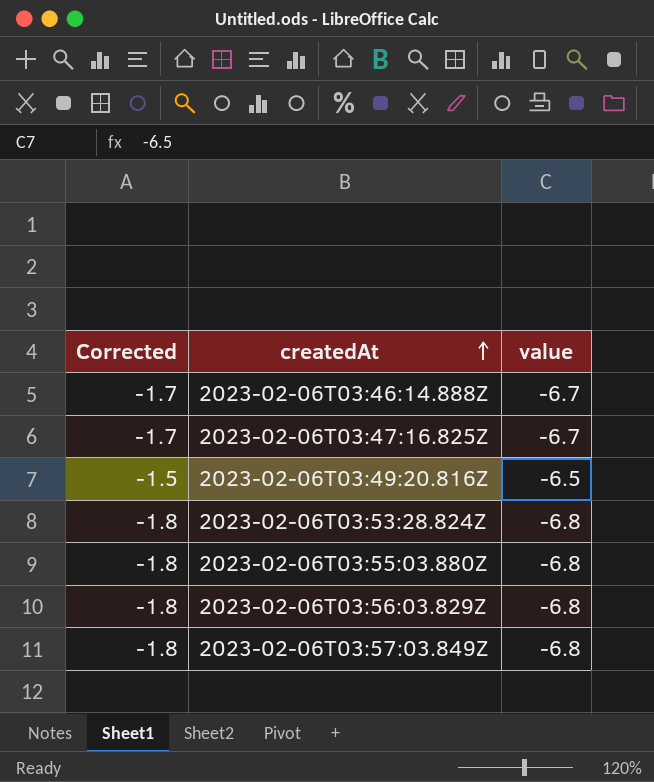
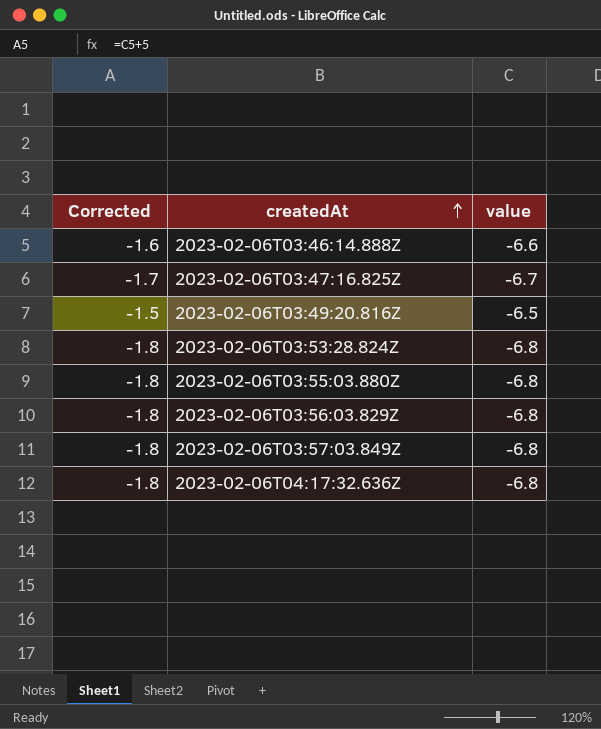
2023-02-06T03:46:14.888Z | Corrected: -1.7 -> -1.6
2023-02-06T03:46:14.888Z | value: -6.7 -> -6.6
row 2023-02-06T04:17:32.636Z: none -> -1.8 | -6.8

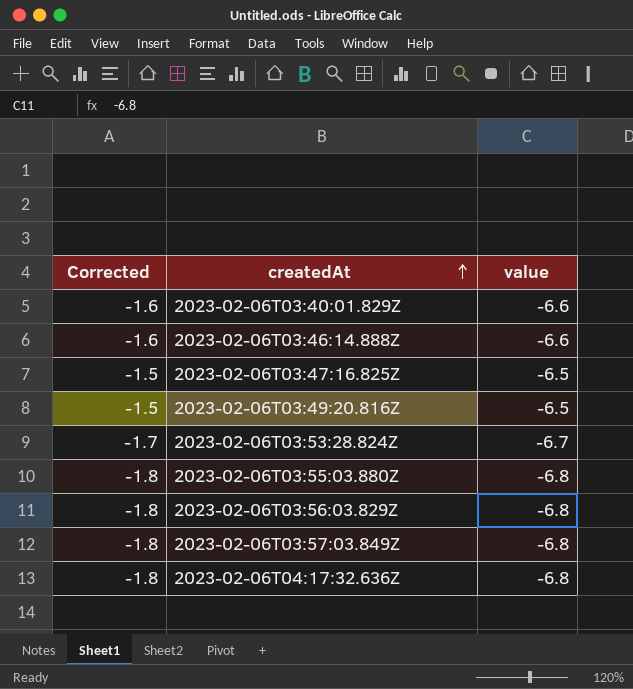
row 2023-02-06T03:40:01.829Z: none -> -1.6 | -6.6
2023-02-06T03:47:16.825Z | Corrected: -1.7 -> -1.5
2023-02-06T03:47:16.825Z | value: -6.7 -> -6.5
2023-02-06T03:53:28.824Z | Corrected: -1.8 -> -1.7
2023-02-06T03:53:28.824Z | value: -6.8 -> -6.7

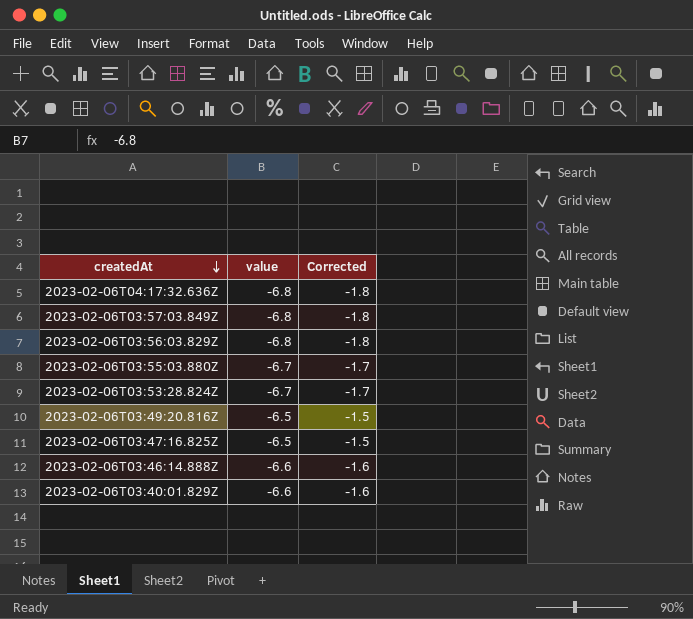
row order: createdAt ascending -> createdAt descending
column Corrected | position: 1 -> 3
2023-02-06T03:55:03.880Z | value: -6.8 -> -6.7
2023-02-06T03:55:03.880Z | Corrected: -1.8 -> -1.7

